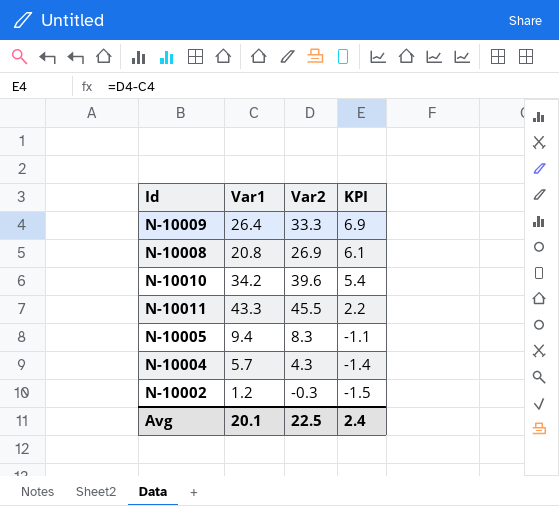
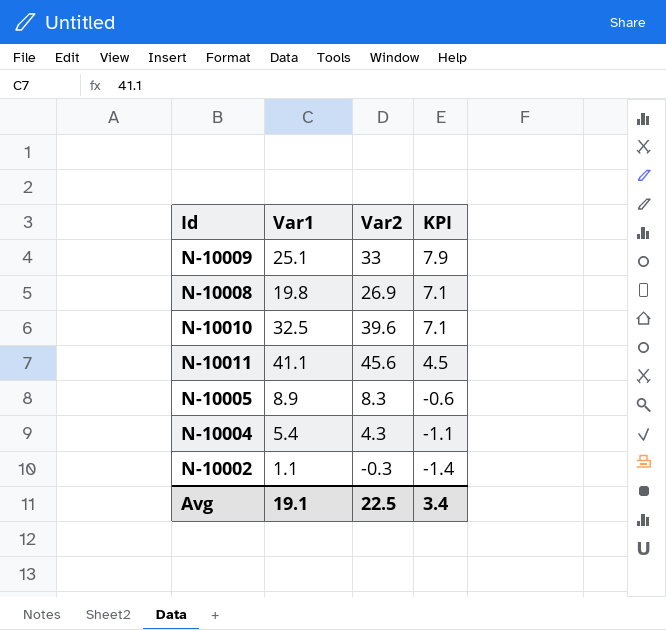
N-10009 | Var1: 26.4 -> 25.1
N-10009 | Var2: 33.3 -> 33
N-10009 | KPI: 6.9 -> 7.9
N-10008 | Var1: 20.8 -> 19.8
N-10008 | KPI: 6.1 -> 7.1
N-10010 | Var1: 34.2 -> 32.5
N-10010 | KPI: 5.4 -> 7.1
N-10011 | Var1: 43.3 -> 41.1
N-10011 | Var2: 45.5 -> 45.6
N-10011 | KPI: 2.2 -> 4.5
N-10005 | Var1: 9.4 -> 8.9
N-10005 | KPI: -1.1 -> -0.6
N-10004 | Var1: 5.7 -> 5.4
N-10004 | KPI: -1.4 -> -1.1
N-10002 | Var1: 1.2 -> 1.1
N-10002 | KPI: -1.5 -> -1.4
Avg | Var1: 20.1 -> 19.1
Avg | KPI: 2.4 -> 3.4

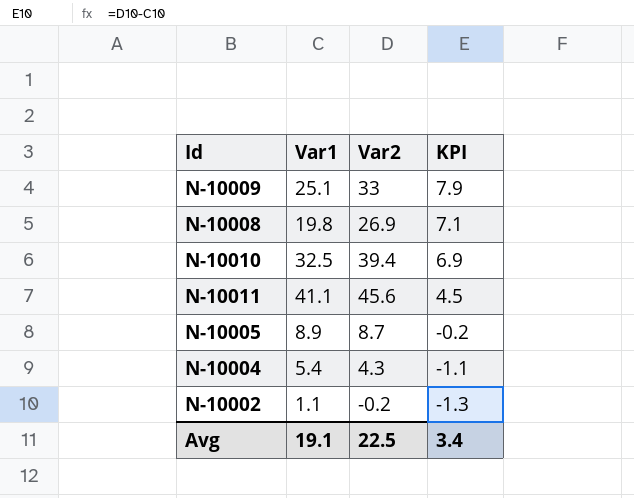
N-10010 | Var2: 39.6 -> 39.4
N-10010 | KPI: 7.1 -> 6.9
N-10005 | Var2: 8.3 -> 8.7
N-10005 | KPI: -0.6 -> -0.2
N-10002 | Var2: -0.3 -> -0.2
N-10002 | KPI: -1.4 -> -1.3

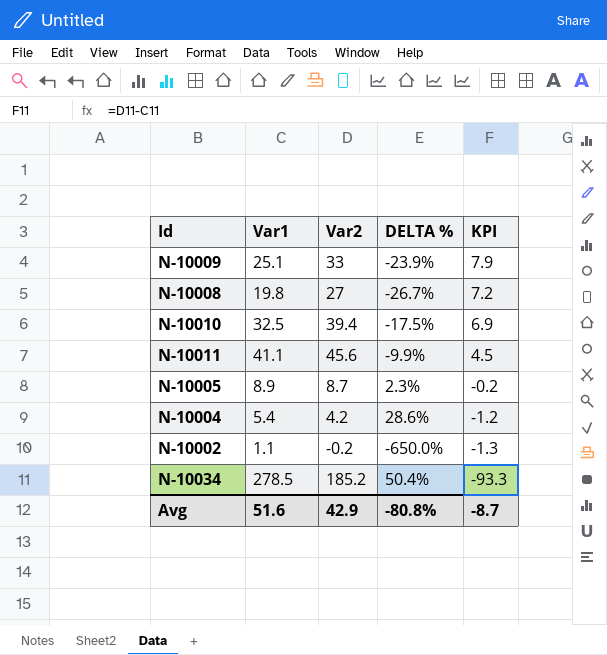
column DELTA % | formula: none -> ([Var1] - [Var2]) / [Var2]
N-10008 | Var2: 26.9 -> 27
N-10008 | KPI: 7.1 -> 7.2
N-10004 | Var2: 4.3 -> 4.2
N-10004 | KPI: -1.1 -> -1.2
row N-10034: none -> 278.5 | 185.2 | 50.4% | -93.3
Avg | Var1: 19.1 -> 51.6
Avg | Var2: 22.5 -> 42.9
Avg | KPI: 3.4 -> -8.7

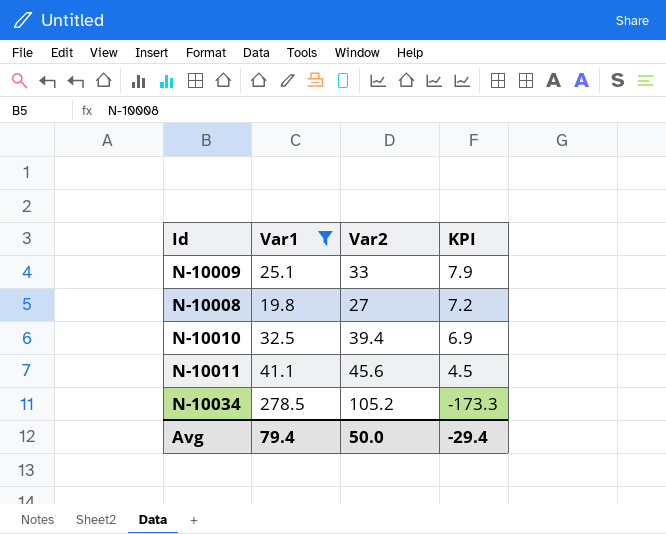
filter: none -> Var1 >= 19.8
column DELTA % | formula: ([Var1] - [Var2]) / [Var2] -> none
N-10034 | Var2: 185.2 -> 105.2
N-10034 | KPI: -93.3 -> -173.3
Avg | Var1: 51.6 -> 79.4
Avg | Var2: 42.9 -> 50.0
Avg | KPI: -8.7 -> -29.4

